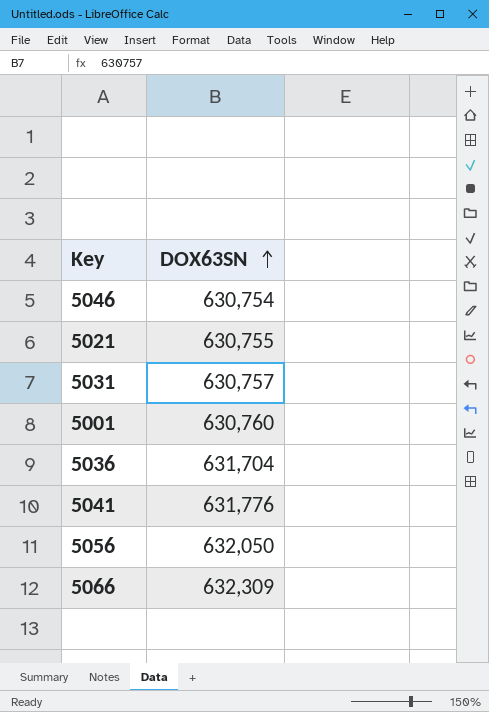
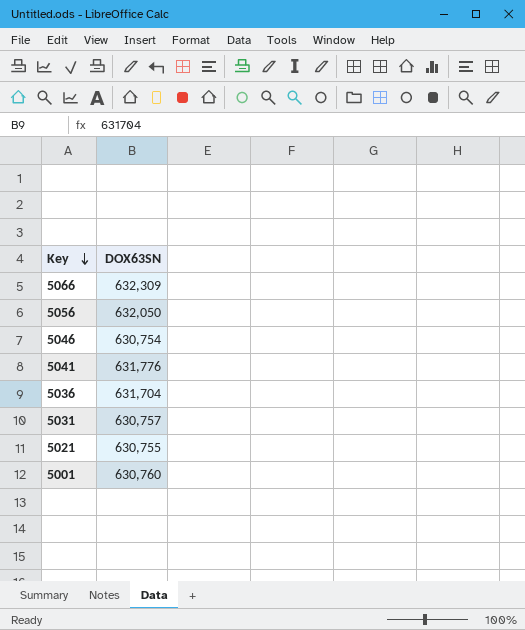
row order: DOX63SN ascending -> Key descending

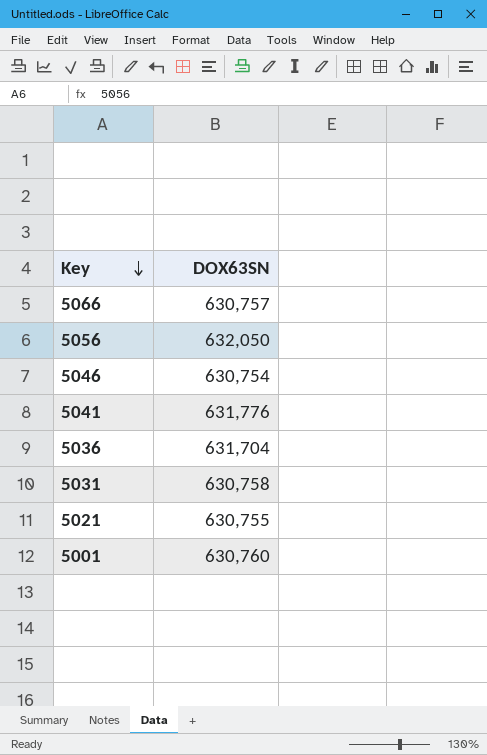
5066 | DOX63SN: 632,309 -> 630,757
5031 | DOX63SN: 630,757 -> 630,758

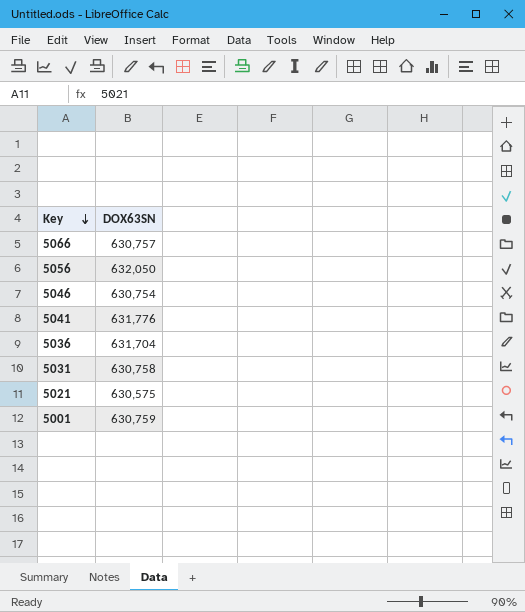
5021 | DOX63SN: 630,755 -> 630,575
5001 | DOX63SN: 630,760 -> 630,759

